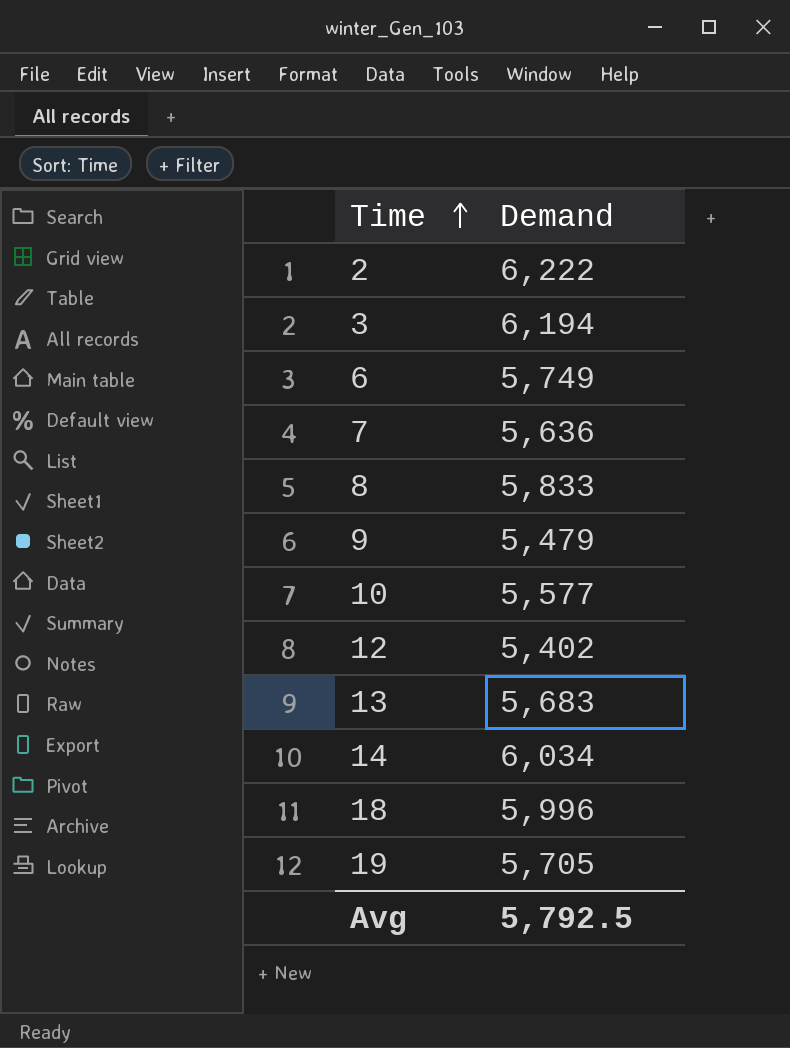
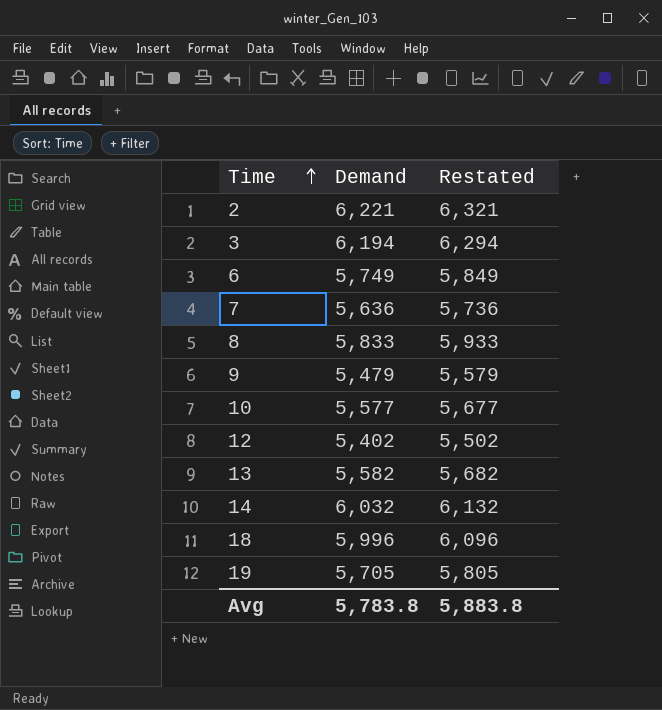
column Restated | formula: none -> [Demand] + 100
2 | Demand: 6,222 -> 6,221
13 | Demand: 5,683 -> 5,582
14 | Demand: 6,034 -> 6,032
Avg | Demand: 5,792.5 -> 5,783.8

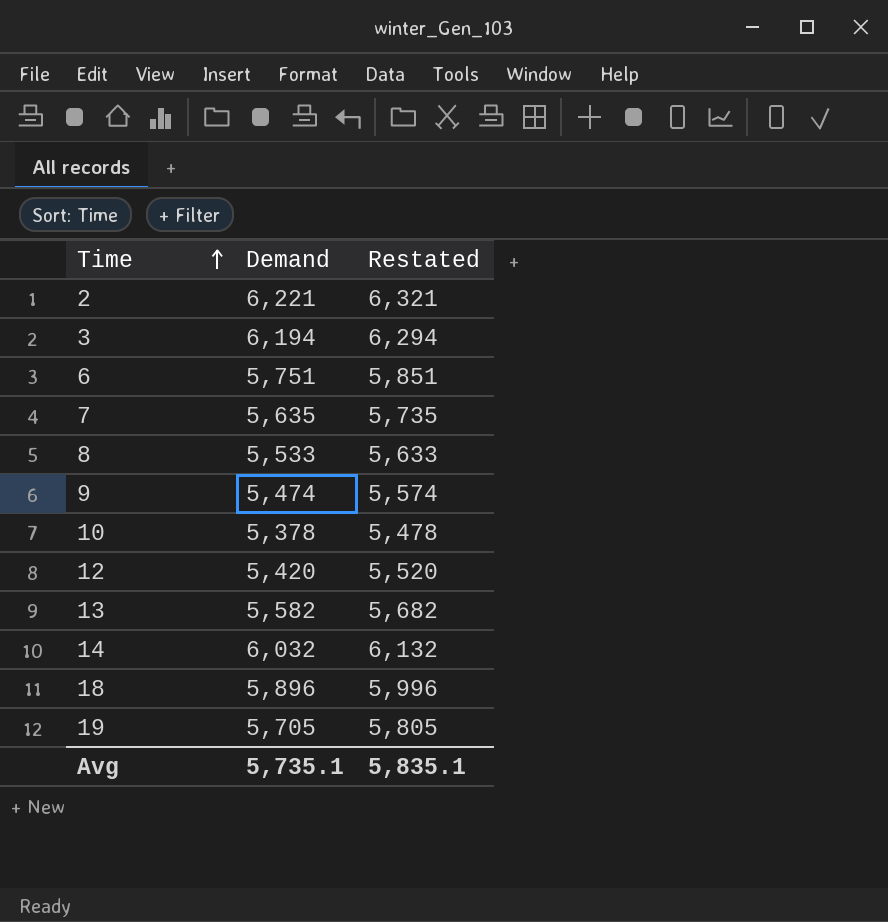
6 | Demand: 5,749 -> 5,751
6 | Restated: 5,849 -> 5,851
7 | Demand: 5,636 -> 5,635
7 | Restated: 5,736 -> 5,735
8 | Demand: 5,833 -> 5,533
8 | Restated: 5,933 -> 5,633
9 | Demand: 5,479 -> 5,474
9 | Restated: 5,579 -> 5,574
10 | Demand: 5,577 -> 5,378
10 | Restated: 5,677 -> 5,478
12 | Demand: 5,402 -> 5,420
12 | Restated: 5,502 -> 5,520
18 | Demand: 5,996 -> 5,896
18 | Restated: 6,096 -> 5,996
Avg | Demand: 5,783.8 -> 5,735.1
Avg | Restated: 5,883.8 -> 5,835.1

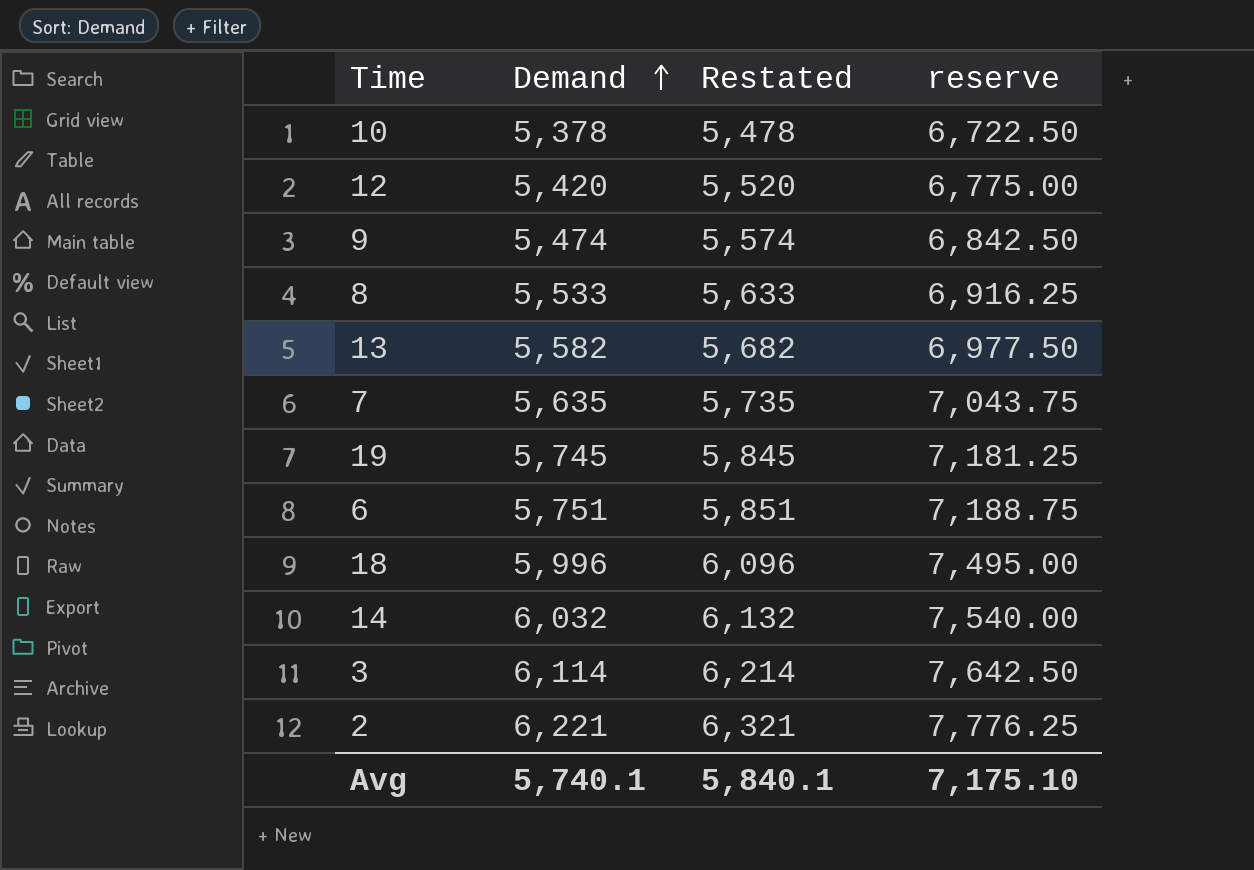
row order: Time ascending -> Demand ascending
column reserve | formula: none -> [Demand] * 1.25
19 | Demand: 5,705 -> 5,745
19 | Restated: 5,805 -> 5,845
18 | Demand: 5,896 -> 5,996
18 | Restated: 5,996 -> 6,096
3 | Demand: 6,194 -> 6,114
3 | Restated: 6,294 -> 6,214
Avg | Demand: 5,735.1 -> 5,740.1
Avg | Restated: 5,835.1 -> 5,840.1

